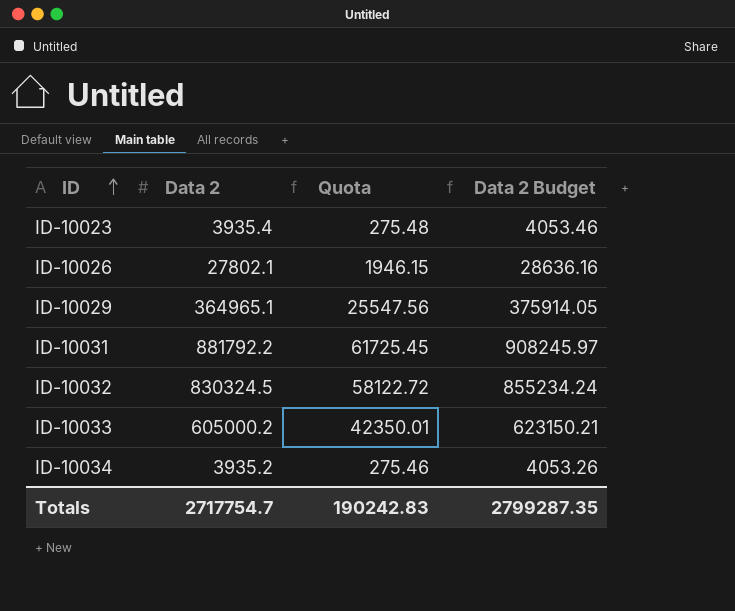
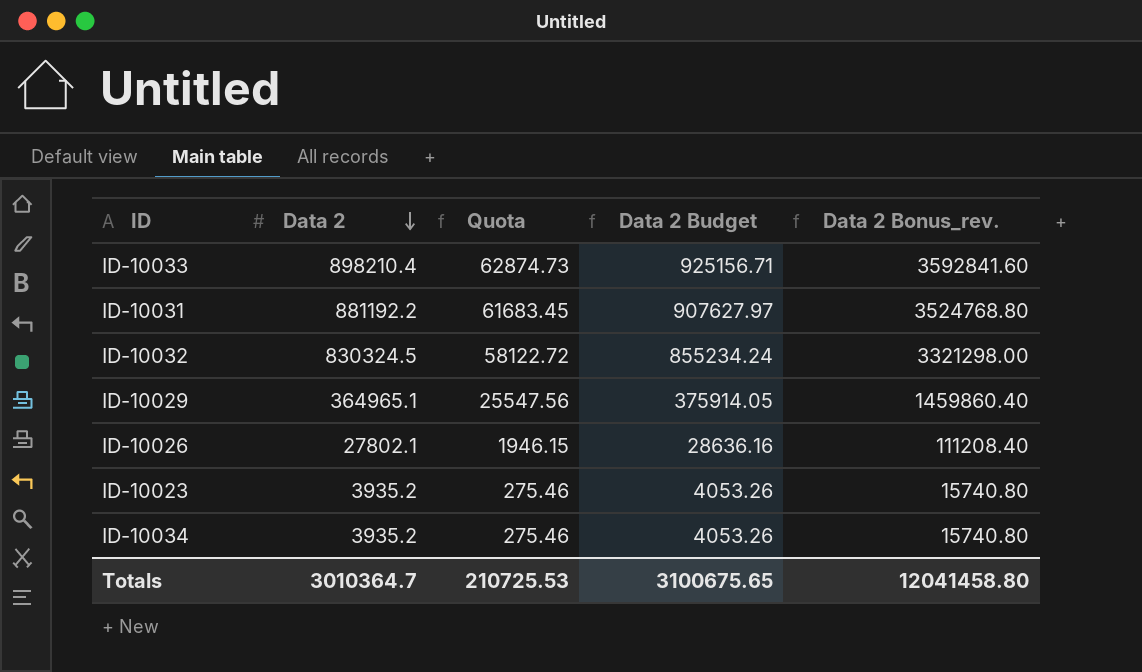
row order: ID ascending -> Data 2 descending
column Data 2 Bonus_rev. | formula: none -> [Data 2] * 4
ID-10033 | Data 2: 605000.2 -> 898210.4
ID-10033 | Quota: 42350.01 -> 62874.73
ID-10033 | Data 2 Budget: 623150.21 -> 925156.71
ID-10031 | Data 2: 881792.2 -> 881192.2
ID-10031 | Quota: 61725.45 -> 61683.45
ID-10031 | Data 2 Budget: 908245.97 -> 907627.97
ID-10023 | Data 2: 3935.4 -> 3935.2
ID-10023 | Quota: 275.48 -> 275.46
ID-10023 | Data 2 Budget: 4053.46 -> 4053.26
Totals | Data 2: 2717754.7 -> 3010364.7
Totals | Quota: 190242.83 -> 210725.53
Totals | Data 2 Budget: 2799287.35 -> 3100675.65

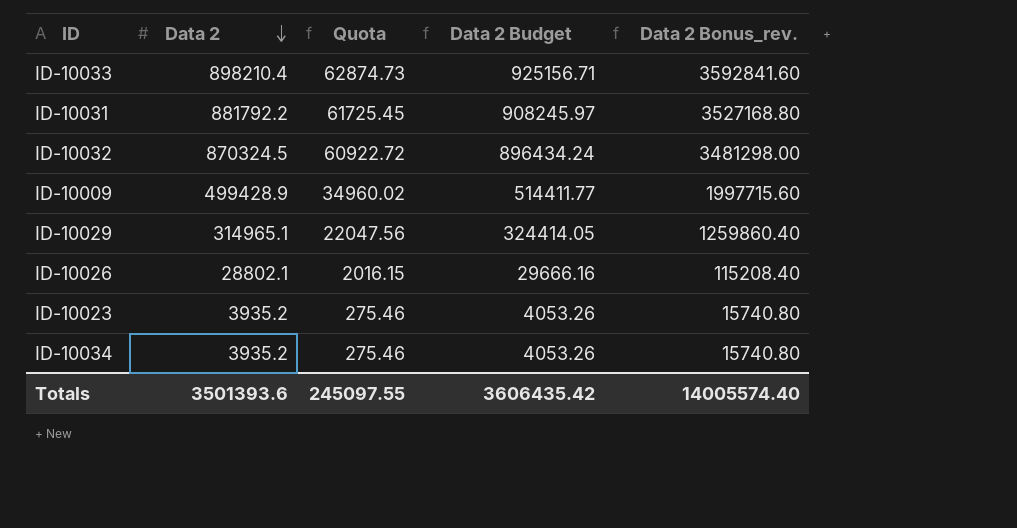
ID-10031 | Data 2: 881192.2 -> 881792.2
ID-10031 | Quota: 61683.45 -> 61725.45
ID-10031 | Data 2 Budget: 907627.97 -> 908245.97
ID-10031 | Data 2 Bonus_rev.: 3524768.80 -> 3527168.80
ID-10032 | Data 2: 830324.5 -> 870324.5
ID-10032 | Quota: 58122.72 -> 60922.72
ID-10032 | Data 2 Budget: 855234.24 -> 896434.24
ID-10032 | Data 2 Bonus_rev.: 3321298.00 -> 3481298.00
row ID-10009: none -> 499428.9 | 34960.02 | 514411.77 | 1997715.60
ID-10029 | Data 2: 364965.1 -> 314965.1
ID-10029 | Quota: 25547.56 -> 22047.56
ID-10029 | Data 2 Budget: 375914.05 -> 324414.05
ID-10029 | Data 2 Bonus_rev.: 1459860.40 -> 1259860.40
ID-10026 | Data 2: 27802.1 -> 28802.1
ID-10026 | Quota: 1946.15 -> 2016.15
ID-10026 | Data 2 Budget: 28636.16 -> 29666.16
ID-10026 | Data 2 Bonus_rev.: 111208.40 -> 115208.40
Totals | Data 2: 3010364.7 -> 3501393.6
Totals | Quota: 210725.53 -> 245097.55
Totals | Data 2 Budget: 3100675.65 -> 3606435.42
Totals | Data 2 Bonus_rev.: 12041458.80 -> 14005574.40

